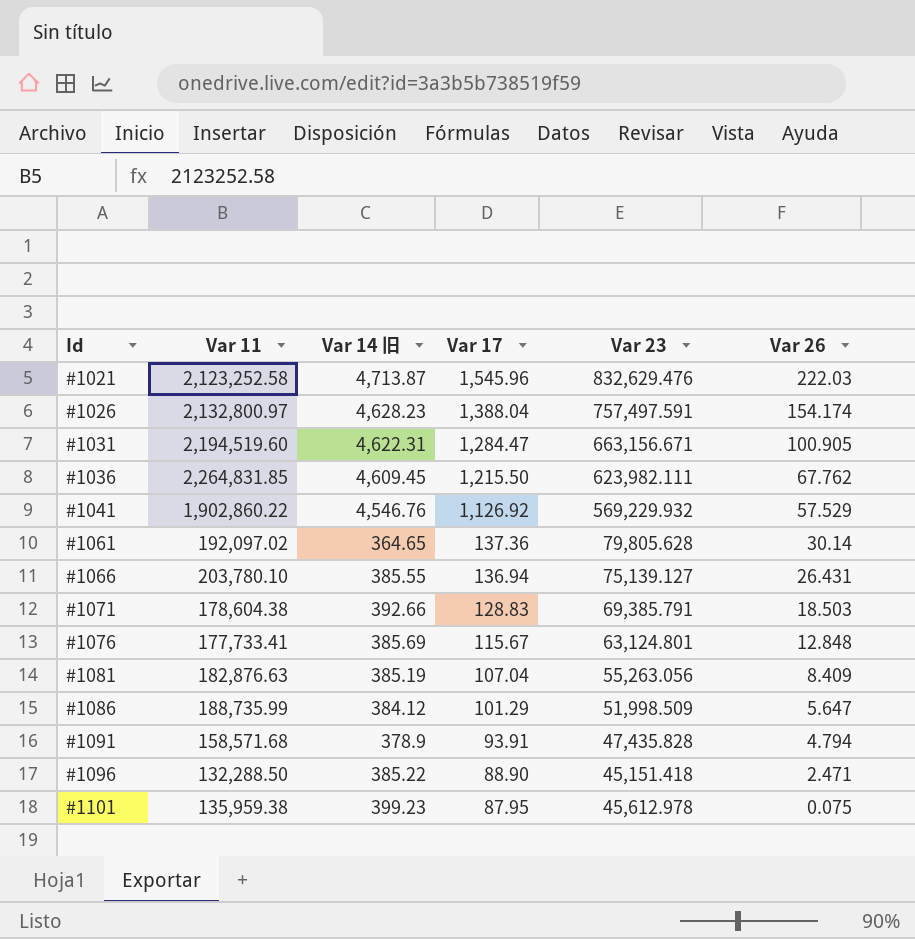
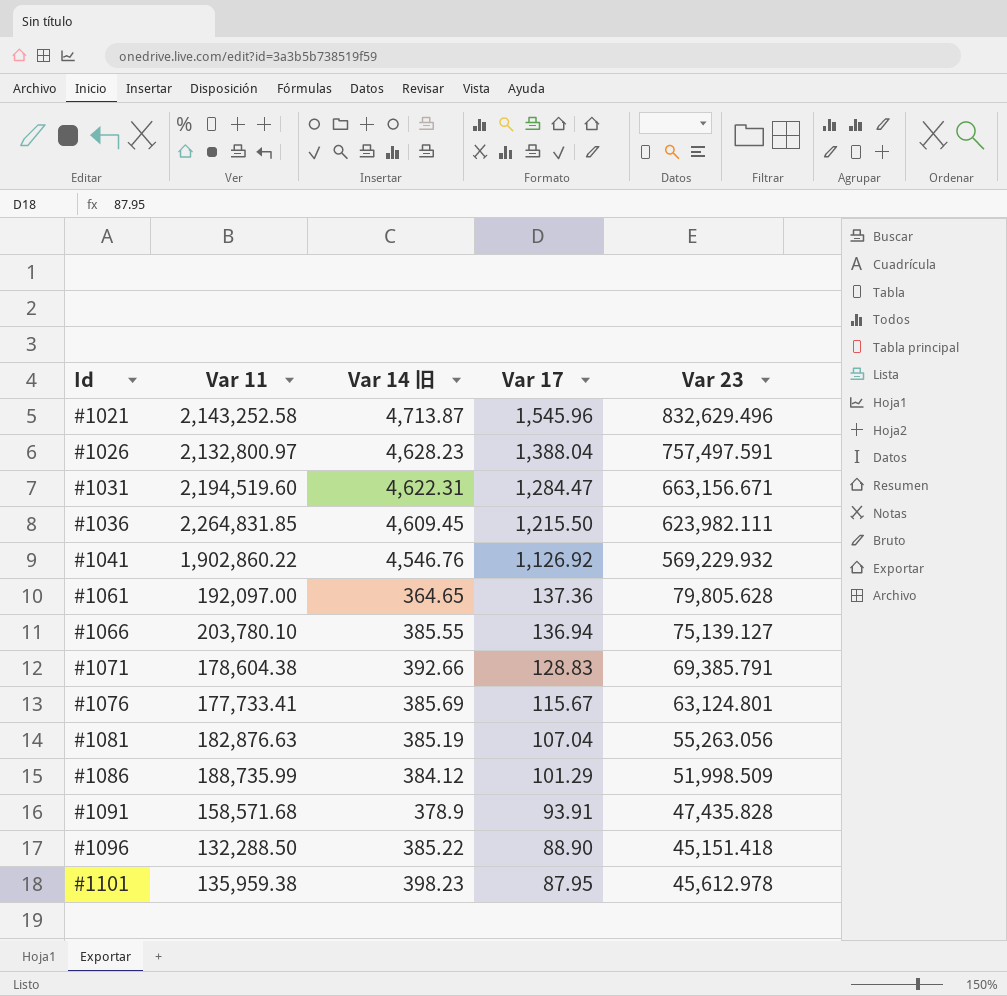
column Var 26 | position: 6 -> none
#1021 | Var 11: 2,123,252.58 -> 2,143,252.58
#1021 | Var 23: 832,629.476 -> 832,629.496
#1061 | Var 11: 192,097.02 -> 192,097.00
#1101 | Var 14 旧: 399.23 -> 398.23

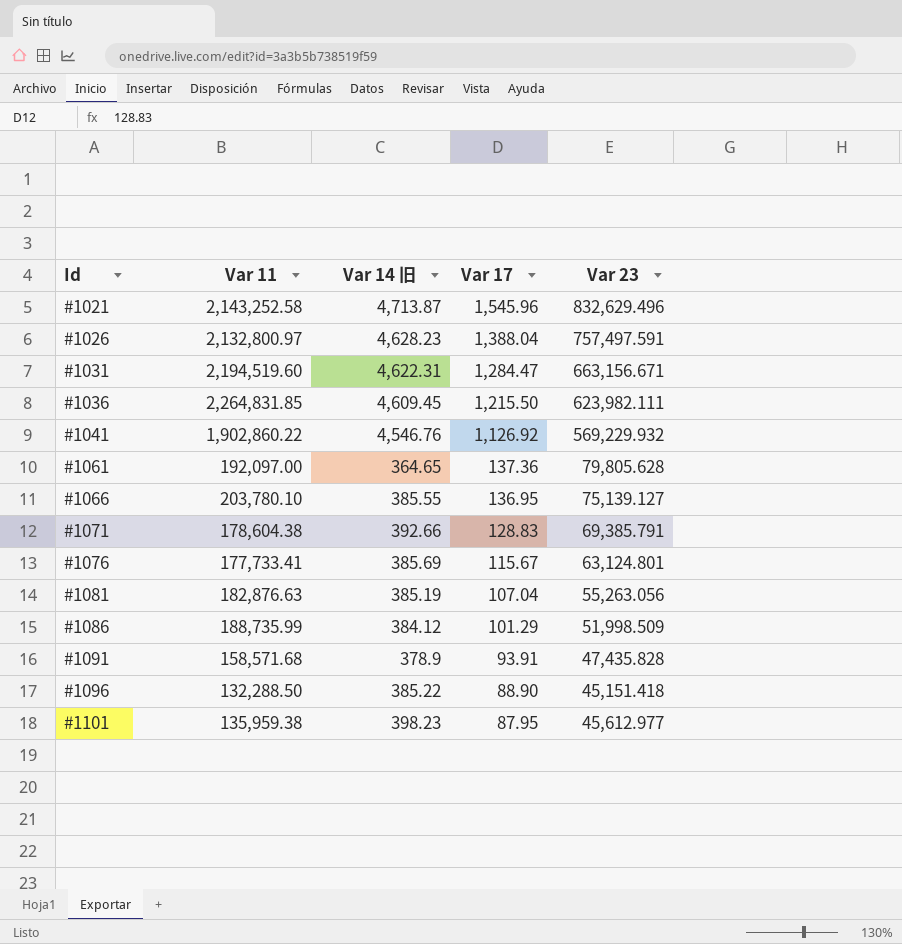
#1066 | Var 17: 136.94 -> 136.95
#1101 | Var 23: 45,612.978 -> 45,612.977

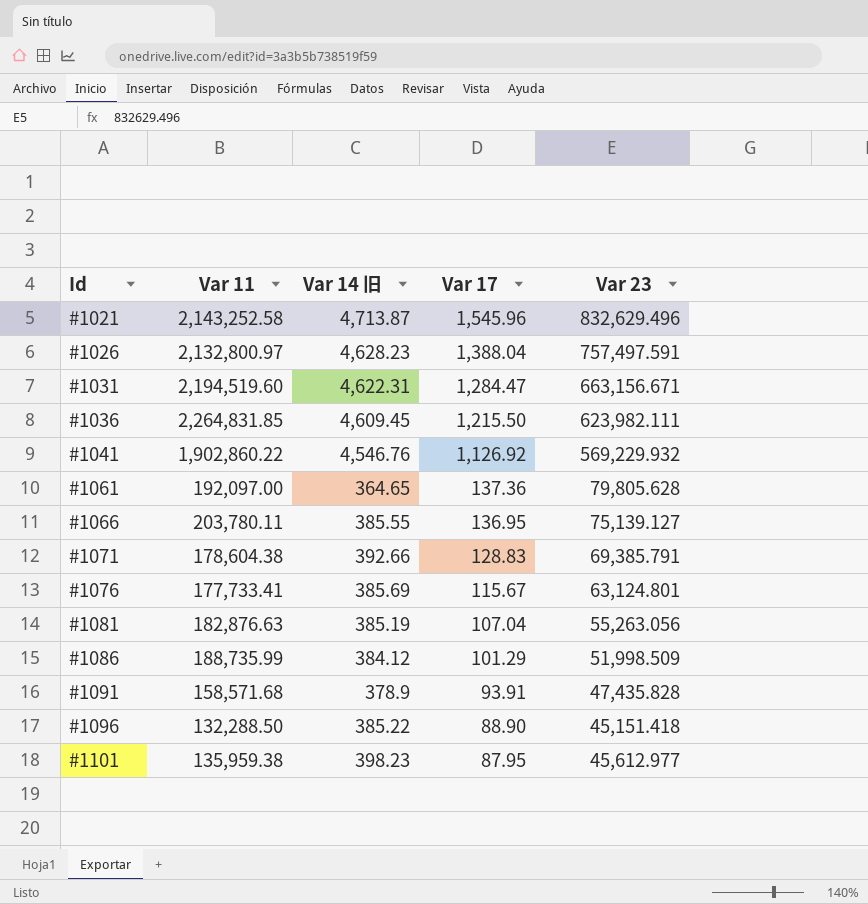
#1066 | Var 11: 203,780.10 -> 203,780.11

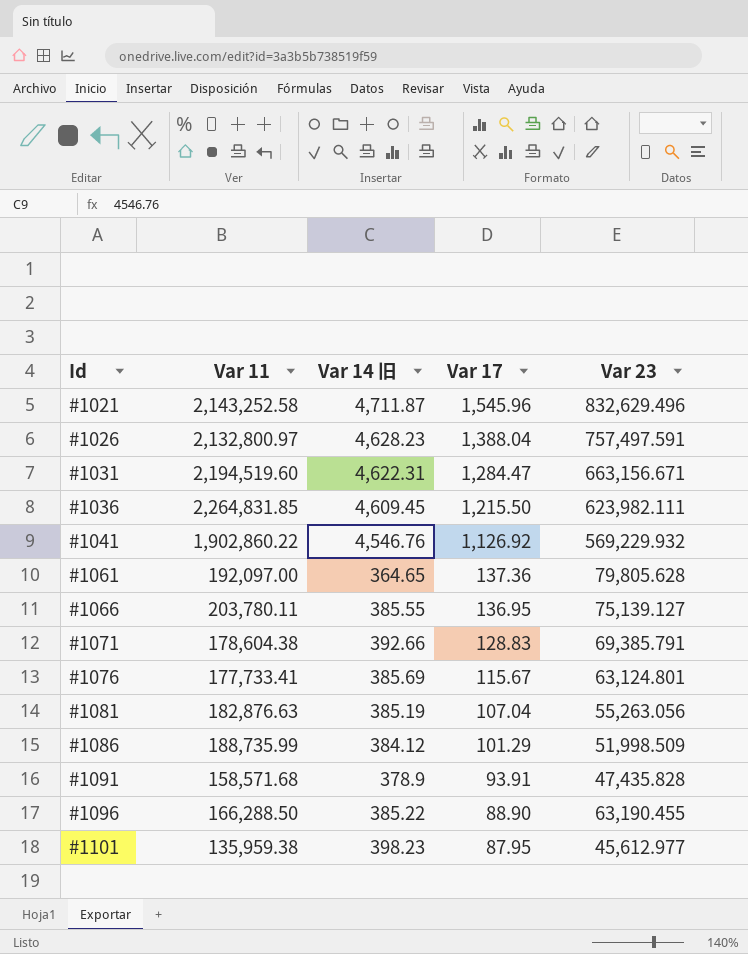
#1021 | Var 14 旧: 4,713.87 -> 4,711.87
#1096 | Var 11: 132,288.50 -> 166,288.50
#1096 | Var 23: 45,151.418 -> 63,190.455

